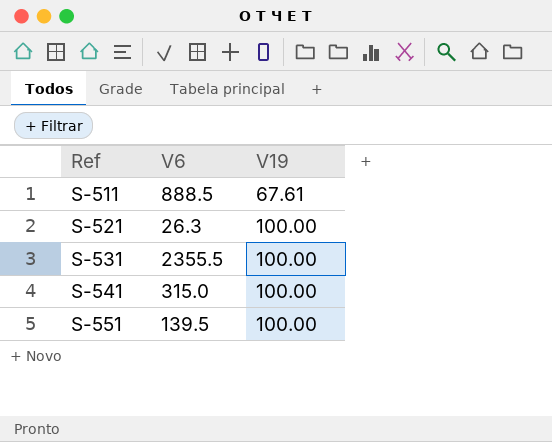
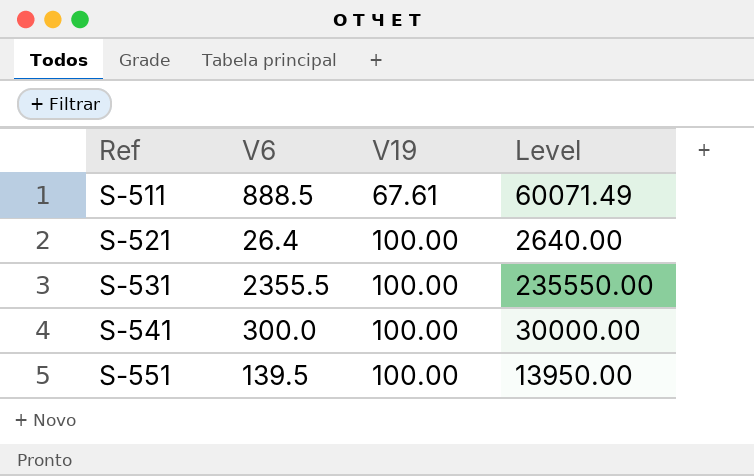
column Level | formula: none -> [V6] * [V19]
S-521 | V6: 26.3 -> 26.4
S-541 | V6: 315.0 -> 300.0

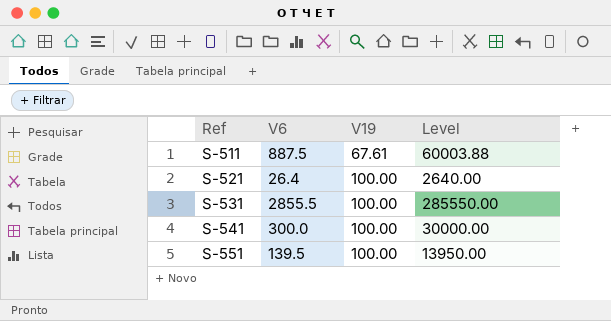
S-511 | V6: 888.5 -> 887.5
S-511 | Level: 60071.49 -> 60003.88
S-531 | V6: 2355.5 -> 2855.5
S-531 | Level: 235550.00 -> 285550.00

